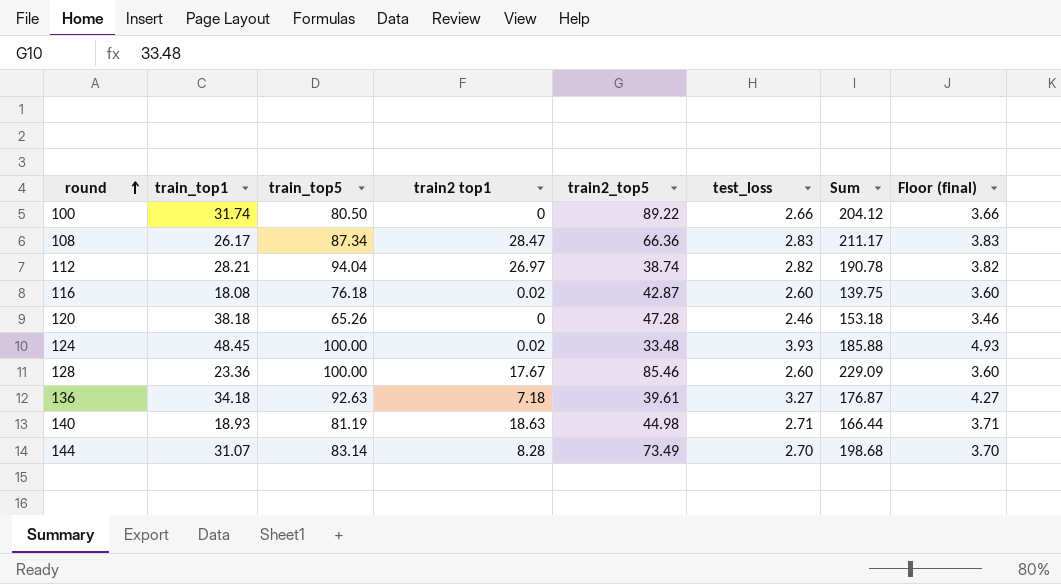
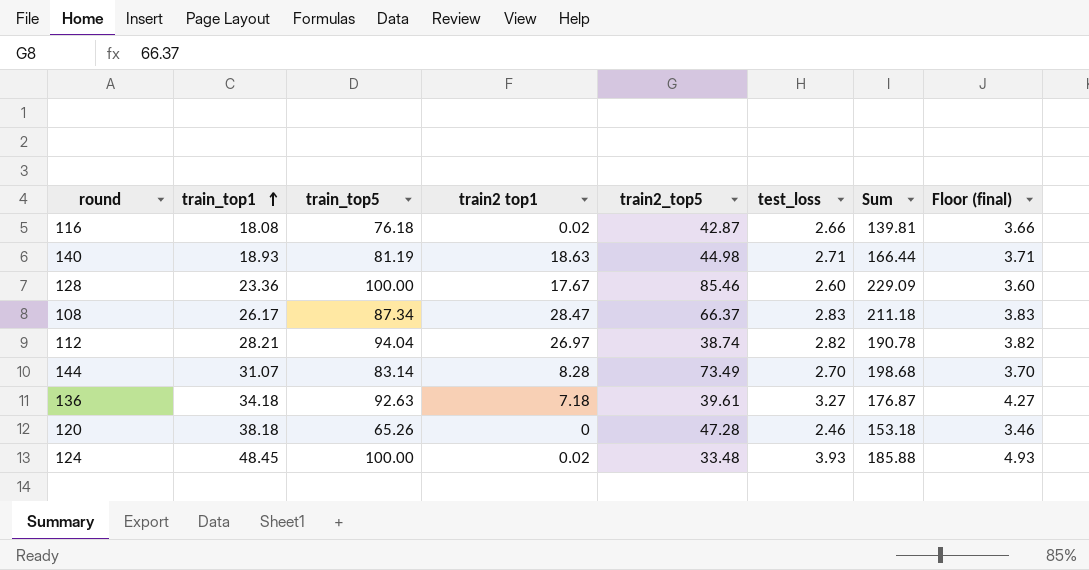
row order: round ascending -> train_top1 ascending
row 100: 31.74 | 80.50 | 0 | 89.22 | 2.66 | 204.12 | 3.66 -> none
116 | test_loss: 2.60 -> 2.66
116 | Sum: 139.75 -> 139.81
116 | Floor (final): 3.60 -> 3.66
108 | train2_top5: 66.36 -> 66.37
108 | Sum: 211.17 -> 211.18

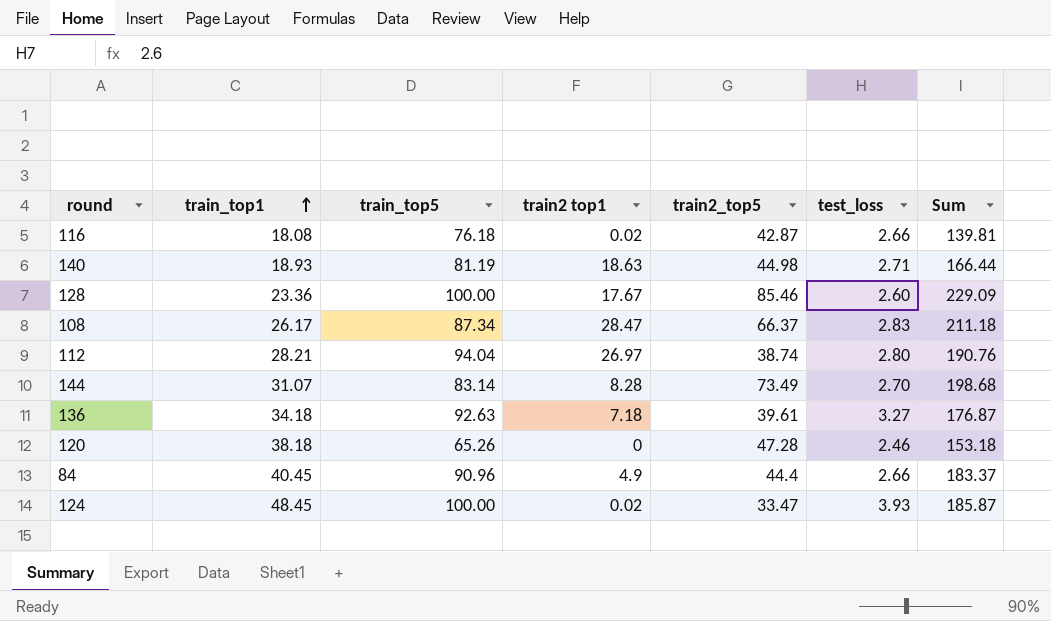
column Floor (final) | formula: [test_loss] + 1 -> none
112 | test_loss: 2.82 -> 2.80
112 | Sum: 190.78 -> 190.76
row 84: none -> 40.45 | 90.96 | 4.9 | 44.4 | 2.66 | 183.37
124 | train2_top5: 33.48 -> 33.47
124 | Sum: 185.88 -> 185.87

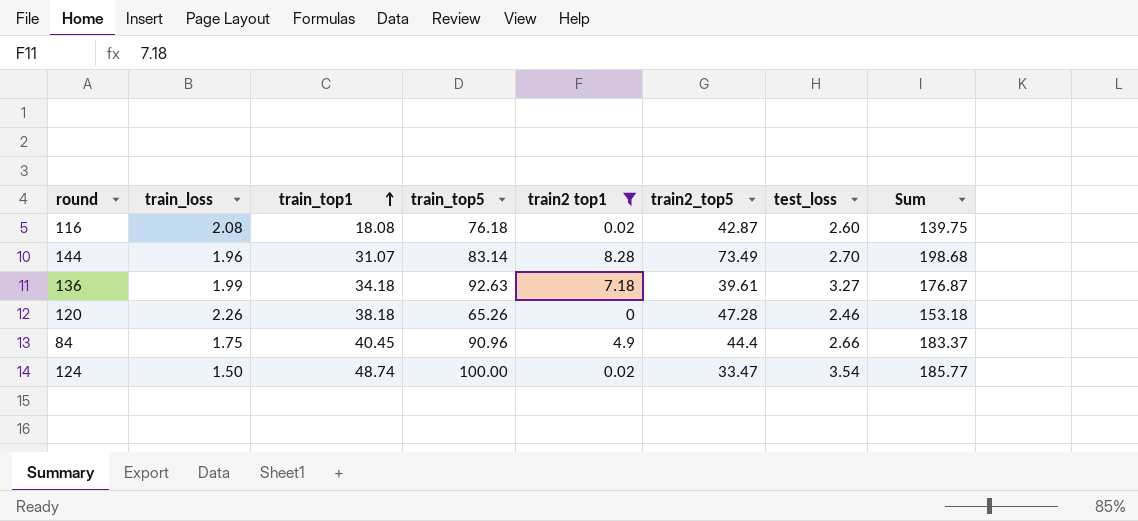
filter: none -> train2 top1 <= 8.28
column train_loss | position: none -> 2
116 | test_loss: 2.66 -> 2.60
116 | Sum: 139.81 -> 139.75
124 | train_top1: 48.45 -> 48.74
124 | test_loss: 3.93 -> 3.54
124 | Sum: 185.87 -> 185.77

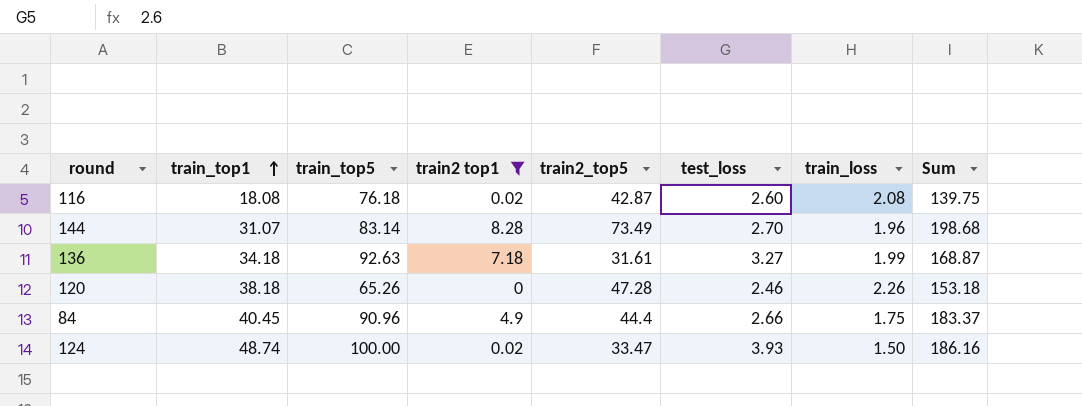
column train_loss | position: 2 -> 7
136 | train2_top5: 39.61 -> 31.61
136 | Sum: 176.87 -> 168.87
124 | test_loss: 3.54 -> 3.93
124 | Sum: 185.77 -> 186.16

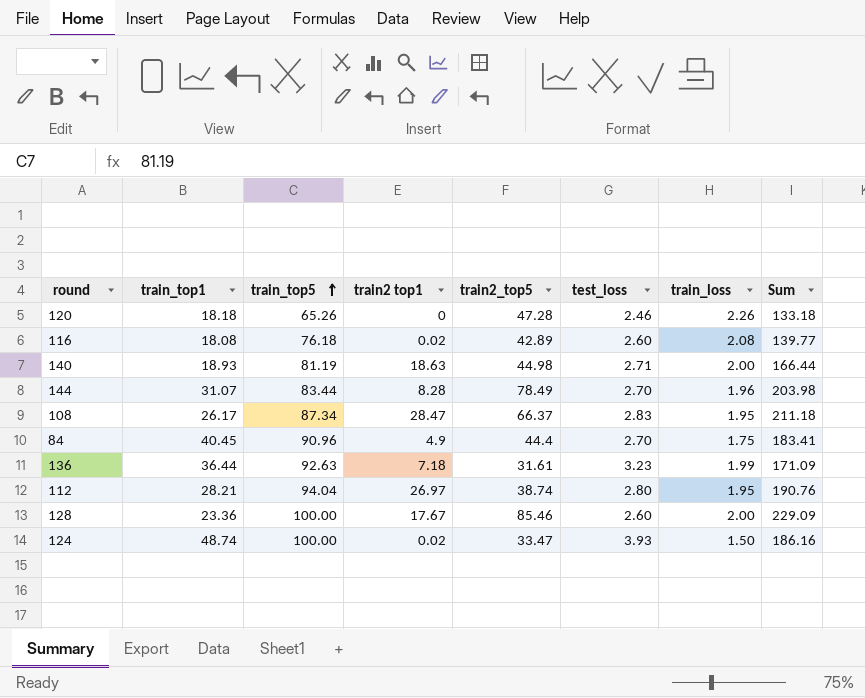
filter: train2 top1 <= 8.28 -> none
row order: train_top1 ascending -> train_top5 ascending
120 | train_top1: 38.18 -> 18.18
120 | Sum: 153.18 -> 133.18
116 | train2_top5: 42.87 -> 42.89
116 | Sum: 139.75 -> 139.77
144 | train_top5: 83.14 -> 83.44
144 | train2_top5: 73.49 -> 78.49
144 | Sum: 198.68 -> 203.98
84 | test_loss: 2.66 -> 2.70
84 | Sum: 183.37 -> 183.41
136 | train_top1: 34.18 -> 36.44
136 | test_loss: 3.27 -> 3.23
136 | Sum: 168.87 -> 171.09

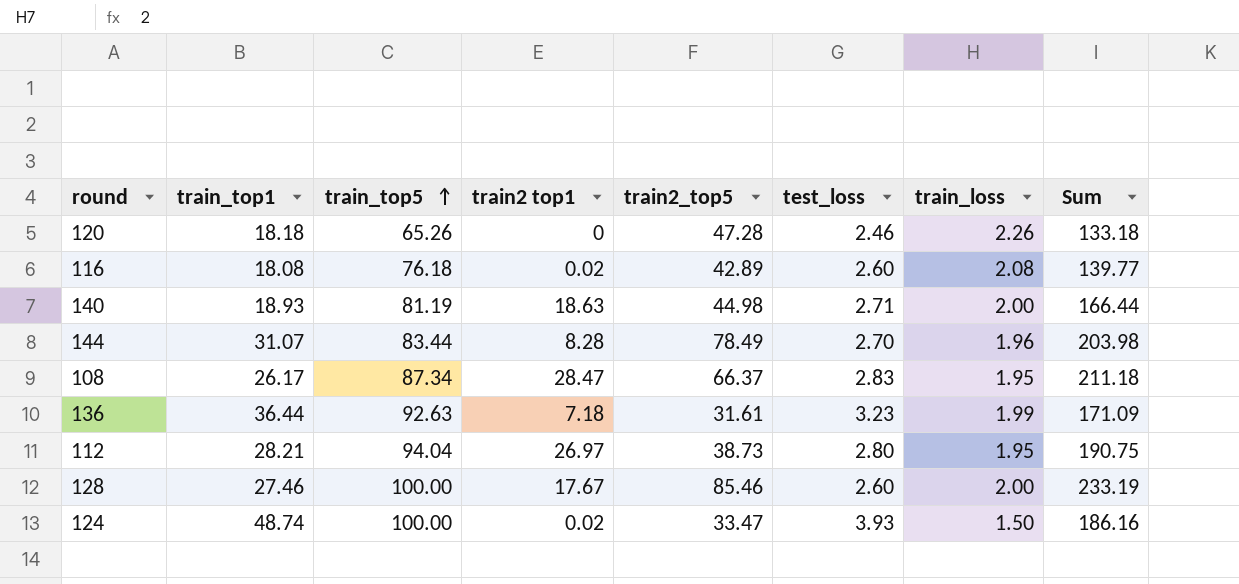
row 84: 40.45 | 90.96 | 4.9 | 44.4 | 2.70 | 1.75 | 183.41 -> none
112 | train2_top5: 38.74 -> 38.73
112 | Sum: 190.76 -> 190.75
128 | train_top1: 23.36 -> 27.46
128 | Sum: 229.09 -> 233.19

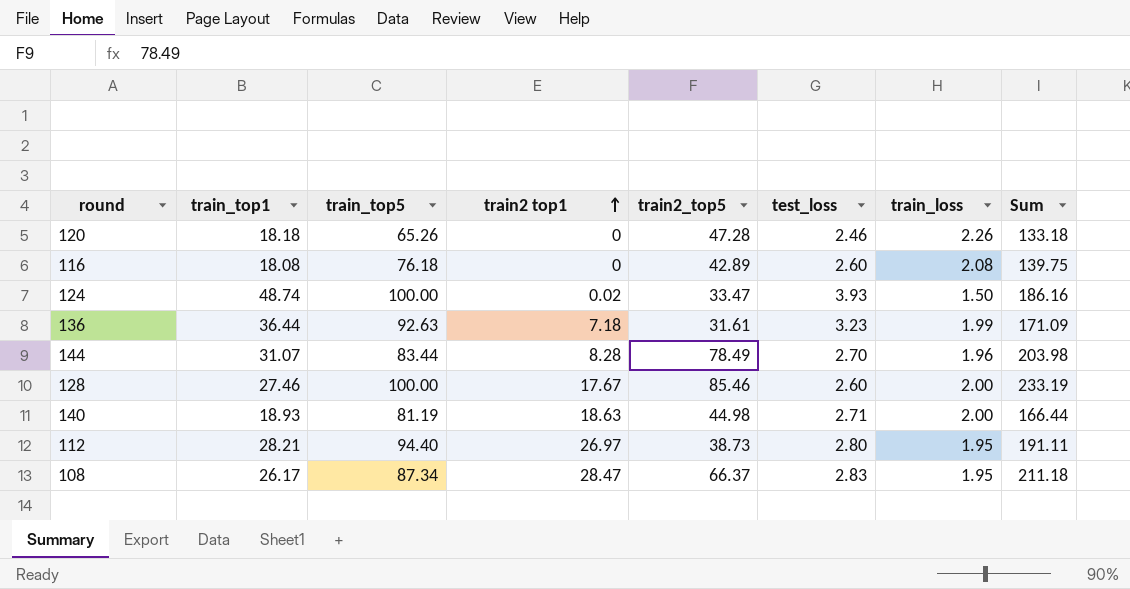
row order: train_top5 ascending -> train2 top1 ascending
116 | train2 top1: 0.02 -> 0
116 | Sum: 139.77 -> 139.75
112 | train_top5: 94.04 -> 94.40
112 | Sum: 190.75 -> 191.11

